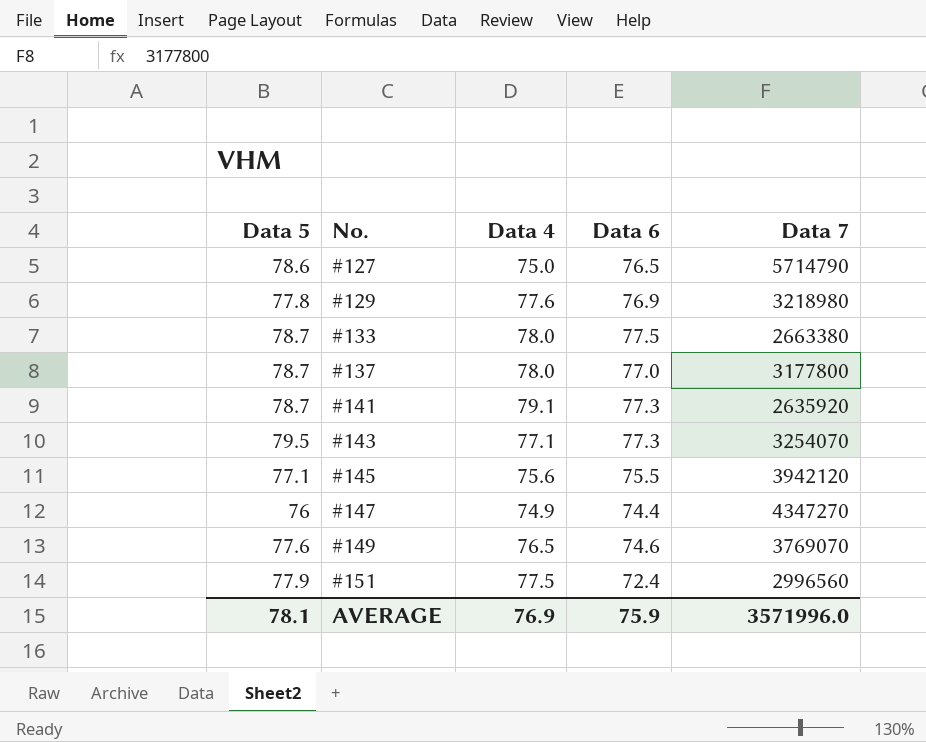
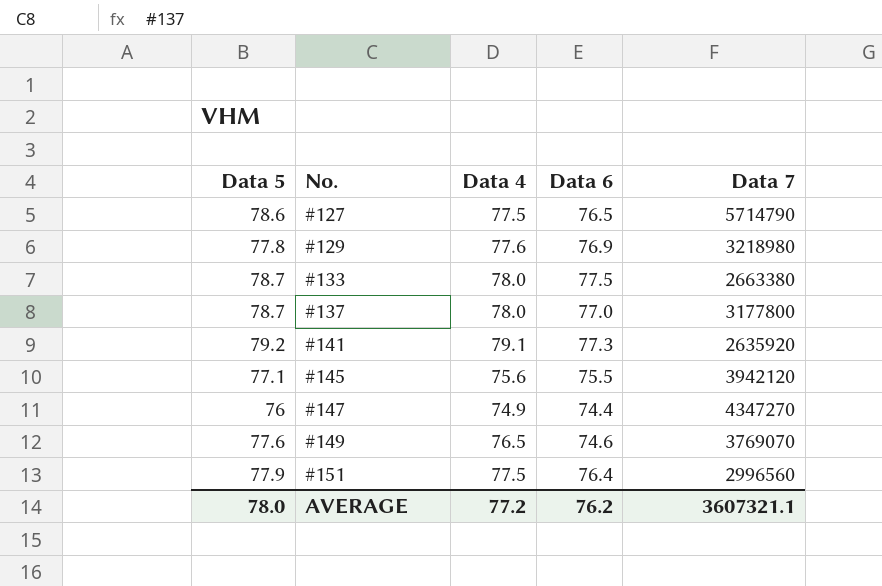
row #143: 79.5 | 77.1 | 77.3 | 3254070 -> none
#127 | Data 4: 75.0 -> 77.5
#141 | Data 5: 78.7 -> 79.2
#151 | Data 6: 72.4 -> 76.4
AVERAGE | Data 5: 78.1 -> 78.0
AVERAGE | Data 4: 76.9 -> 77.2
AVERAGE | Data 6: 75.9 -> 76.2
AVERAGE | Data 7: 3571996.0 -> 3607321.1

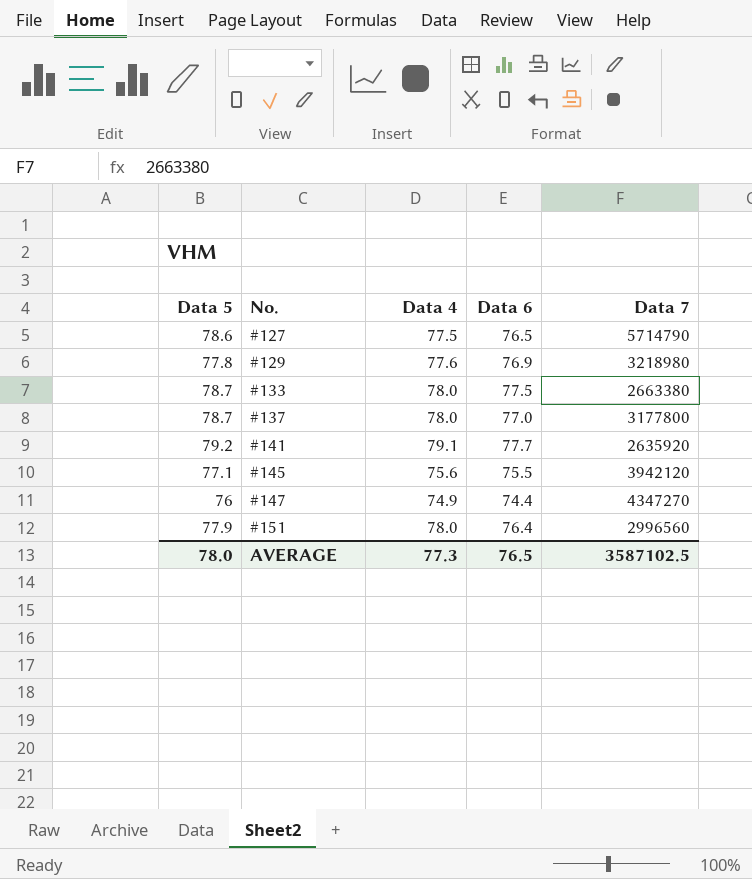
row #149: 77.6 | 76.5 | 74.6 | 3769070 -> none
#141 | Data 6: 77.3 -> 77.7
#151 | Data 4: 77.5 -> 78.0
AVERAGE | Data 4: 77.2 -> 77.3
AVERAGE | Data 6: 76.2 -> 76.5
AVERAGE | Data 7: 3607321.1 -> 3587102.5

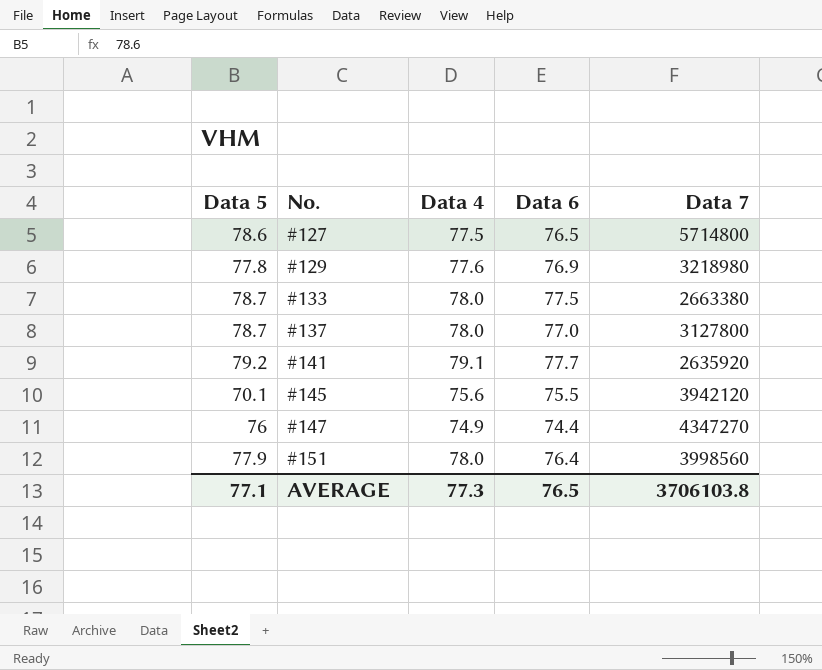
#127 | Data 7: 5714790 -> 5714800
#137 | Data 7: 3177800 -> 3127800
#145 | Data 5: 77.1 -> 70.1
#151 | Data 7: 2996560 -> 3998560
AVERAGE | Data 5: 78.0 -> 77.1
AVERAGE | Data 7: 3587102.5 -> 3706103.8

